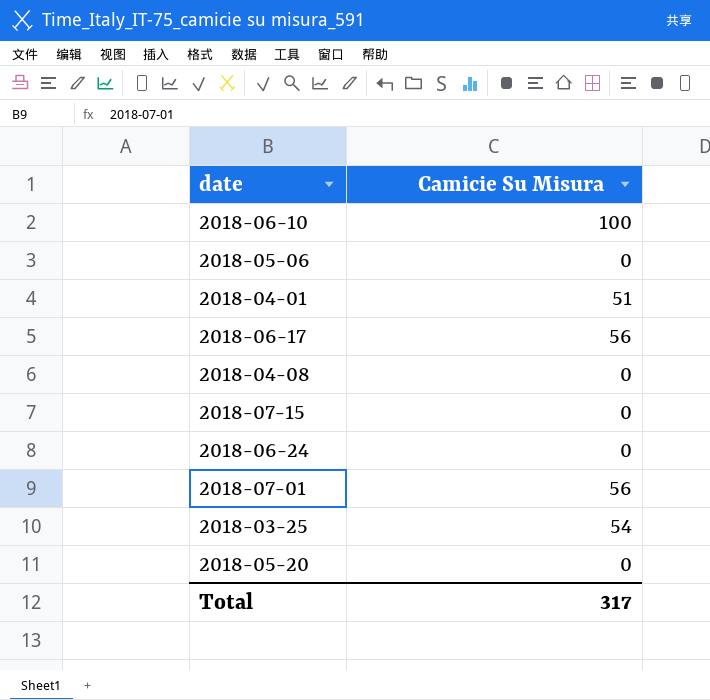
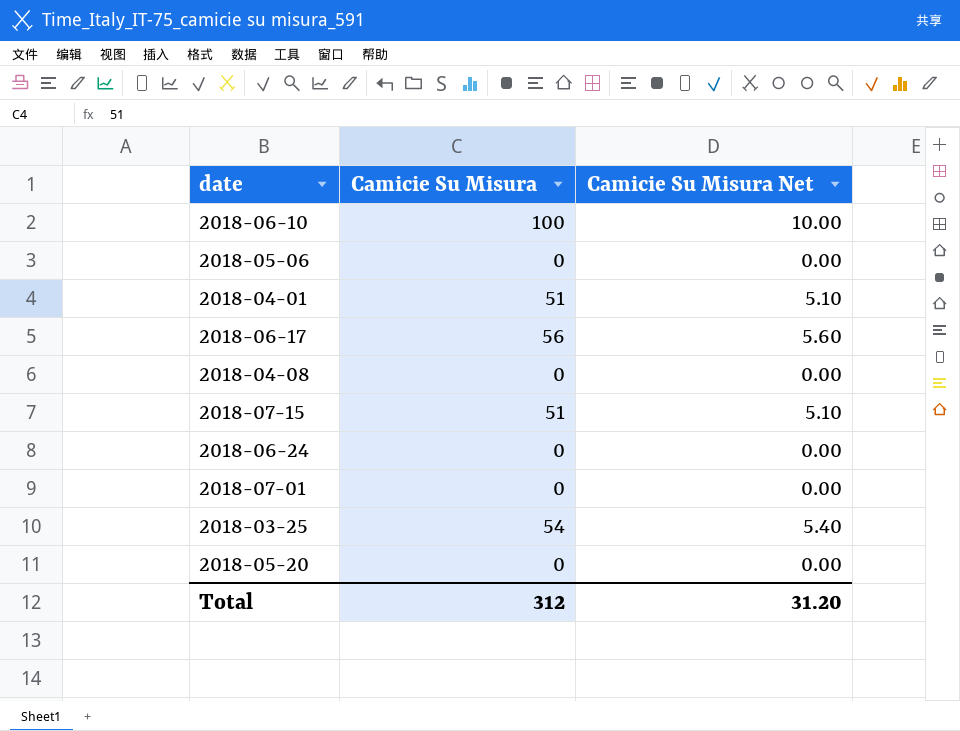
column Camicie Su Misura Net | formula: none -> [Camicie Su Misura] * 0.1
2018-07-15 | Camicie Su Misura: 0 -> 51
2018-07-01 | Camicie Su Misura: 56 -> 0
Total | Camicie Su Misura: 317 -> 312

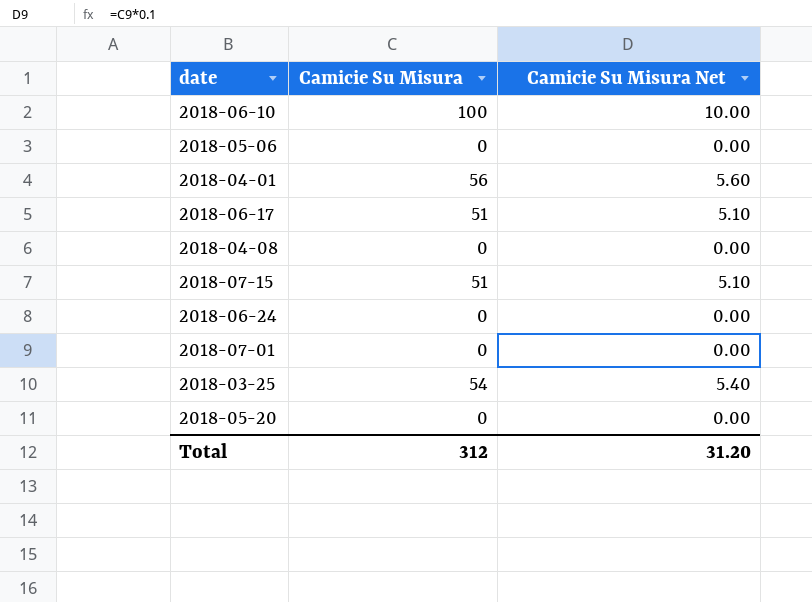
2018-04-01 | Camicie Su Misura: 51 -> 56
2018-04-01 | Camicie Su Misura Net: 5.10 -> 5.60
2018-06-17 | Camicie Su Misura: 56 -> 51
2018-06-17 | Camicie Su Misura Net: 5.60 -> 5.10

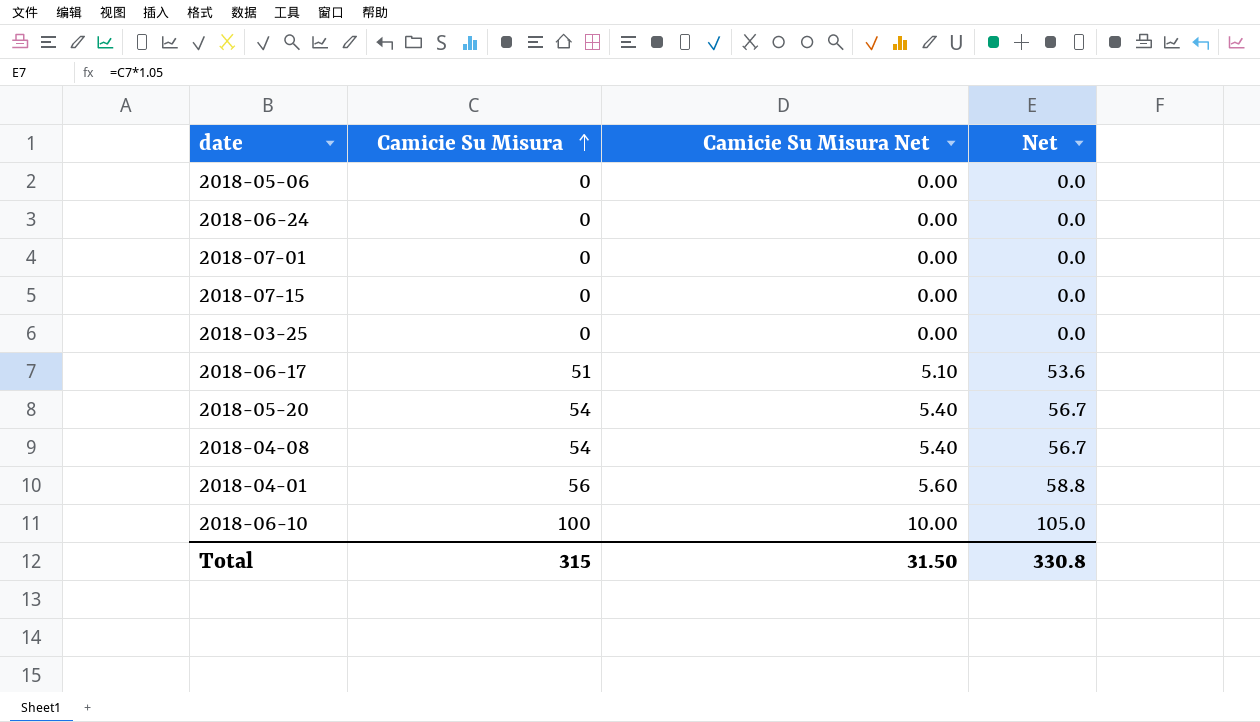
row order: none -> Camicie Su Misura ascending
column Net | formula: none -> [Camicie Su Misura] * 1.05
2018-07-15 | Camicie Su Misura: 51 -> 0
2018-07-15 | Camicie Su Misura Net: 5.10 -> 0.00
2018-03-25 | Camicie Su Misura: 54 -> 0
2018-03-25 | Camicie Su Misura Net: 5.40 -> 0.00
2018-05-20 | Camicie Su Misura: 0 -> 54
2018-05-20 | Camicie Su Misura Net: 0.00 -> 5.40
2018-04-08 | Camicie Su Misura: 0 -> 54
2018-04-08 | Camicie Su Misura Net: 0.00 -> 5.40
Total | Camicie Su Misura: 312 -> 315
Total | Camicie Su Misura Net: 31.20 -> 31.50

